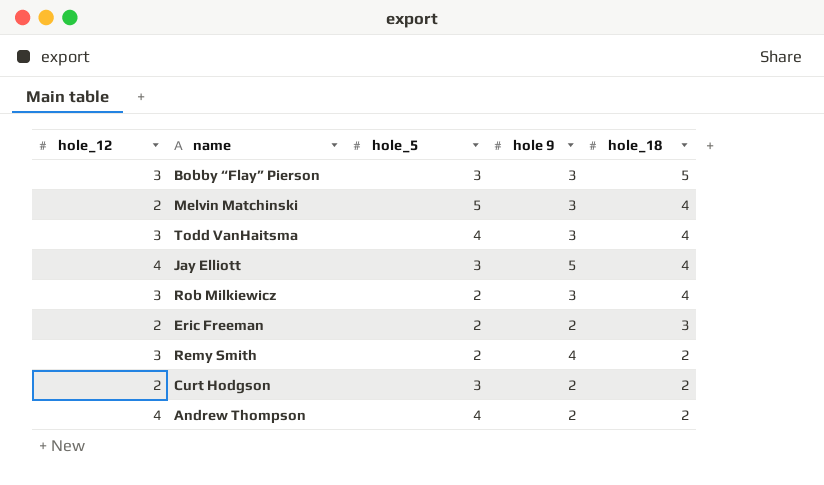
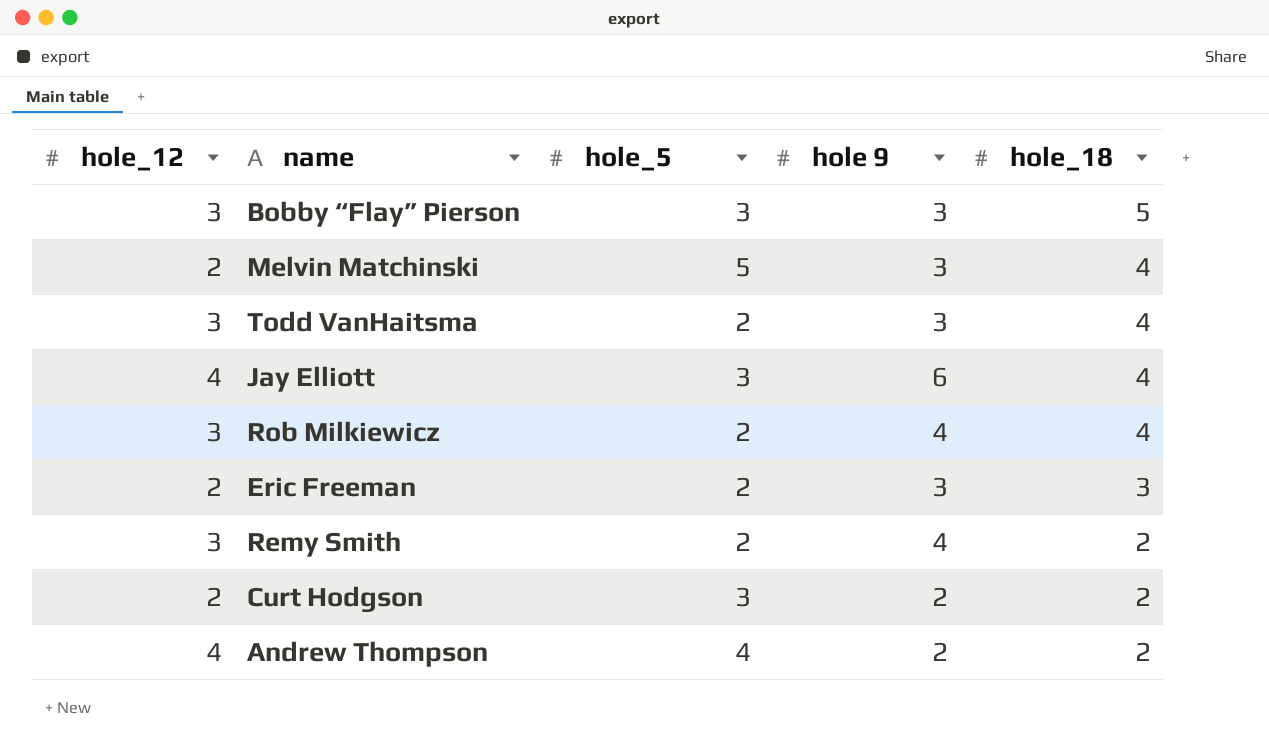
Todd VanHaitsma | hole_5: 4 -> 2
Jay Elliott | hole 9: 5 -> 6
Rob Milkiewicz | hole 9: 3 -> 4
Eric Freeman | hole 9: 2 -> 3

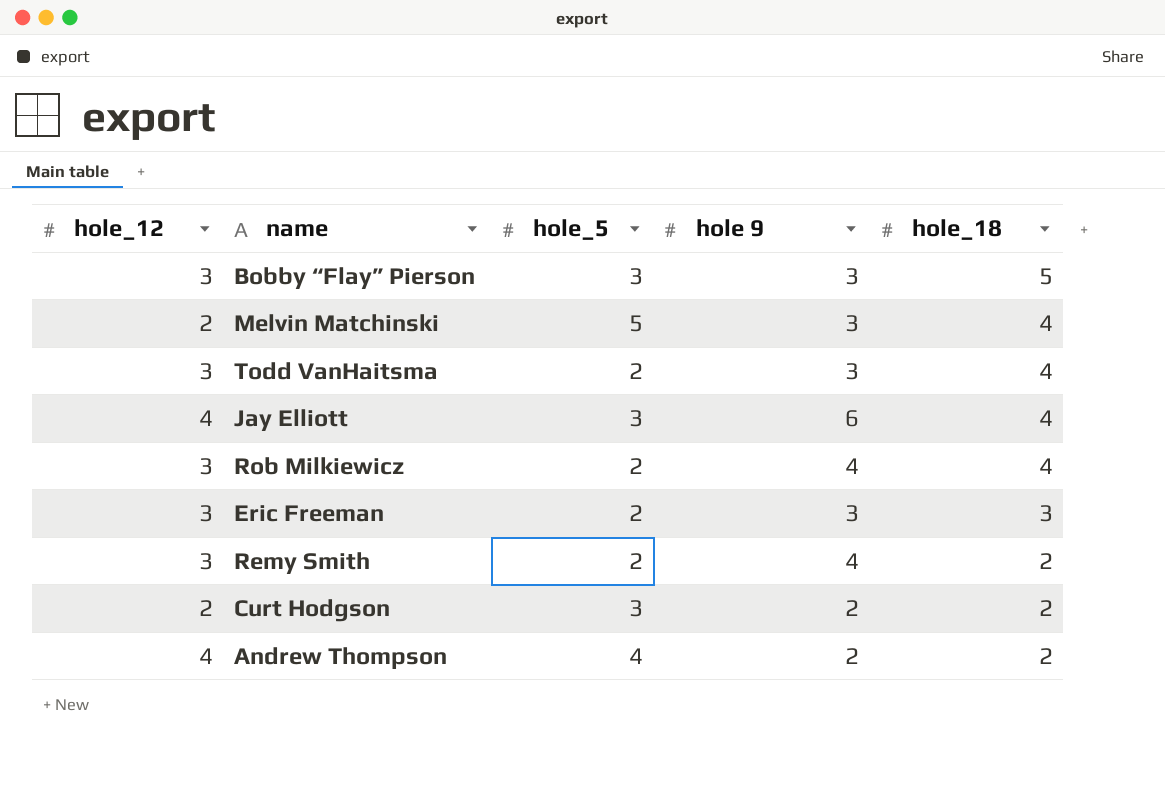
Eric Freeman | hole_12: 2 -> 3

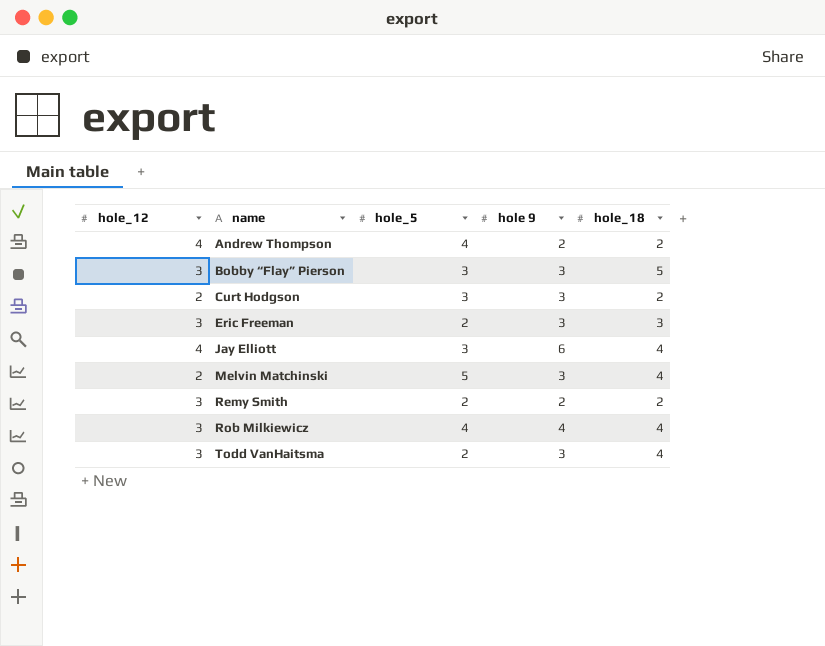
row order: hole_18 descending -> name ascending
Curt Hodgson | hole 9: 2 -> 3
Remy Smith | hole 9: 4 -> 2
Rob Milkiewicz | hole_5: 2 -> 4

